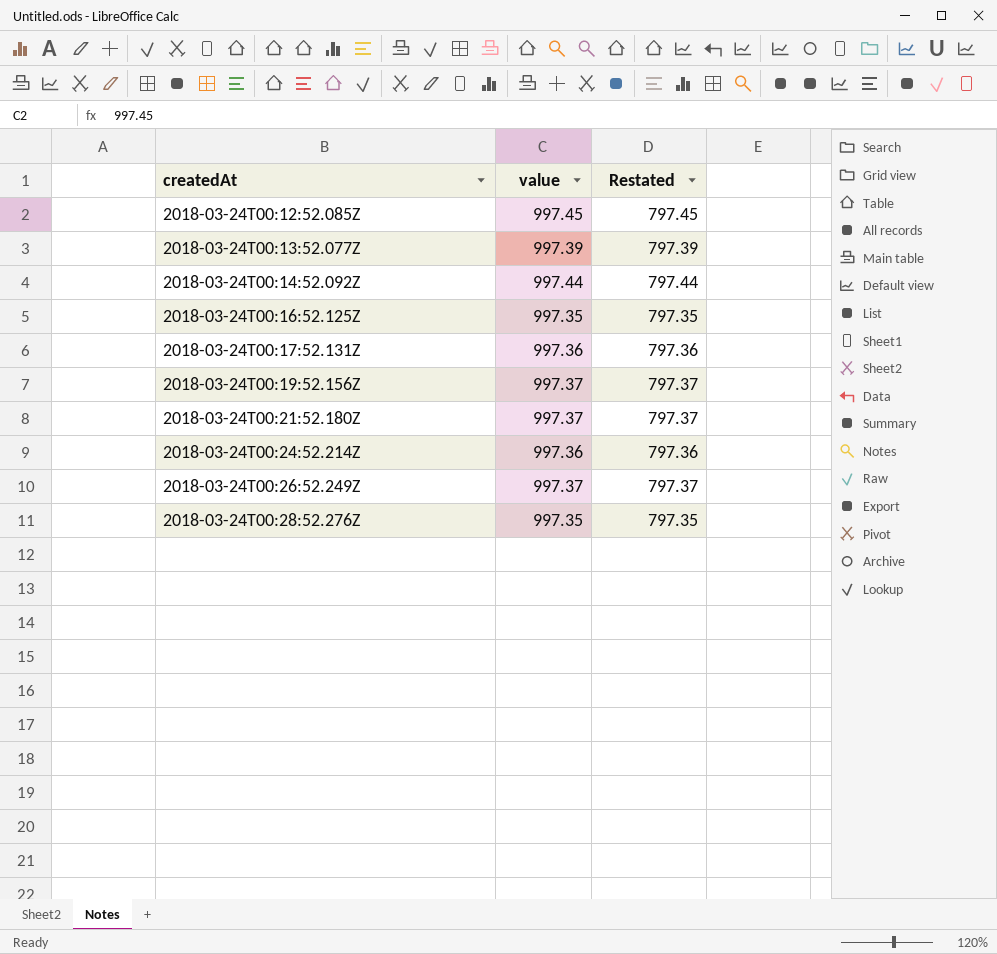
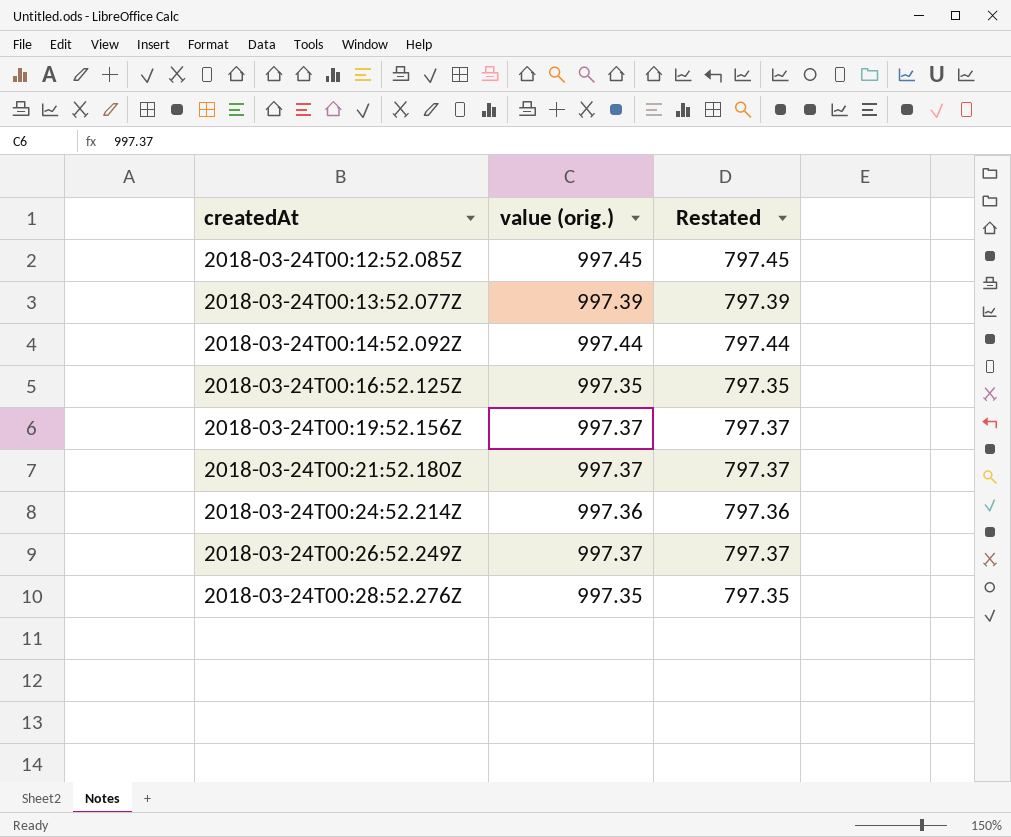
column name: value -> value (orig.)
row 2018-03-24T00:17:52.131Z: 997.36 | 797.36 -> none

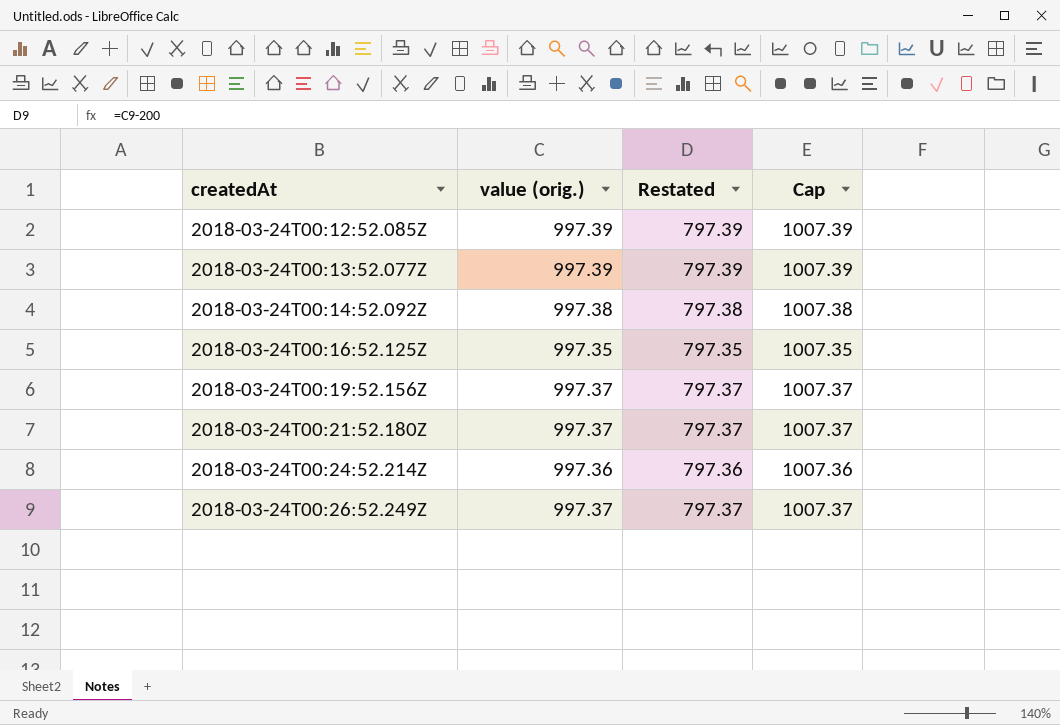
column Cap | formula: none -> [value (orig.)] + 10
row 2018-03-24T00:28:52.276Z: 997.35 | 797.35 -> none
2018-03-24T00:12:52.085Z | value (orig.): 997.45 -> 997.39
2018-03-24T00:12:52.085Z | Restated: 797.45 -> 797.39
2018-03-24T00:14:52.092Z | value (orig.): 997.44 -> 997.38
2018-03-24T00:14:52.092Z | Restated: 797.44 -> 797.38

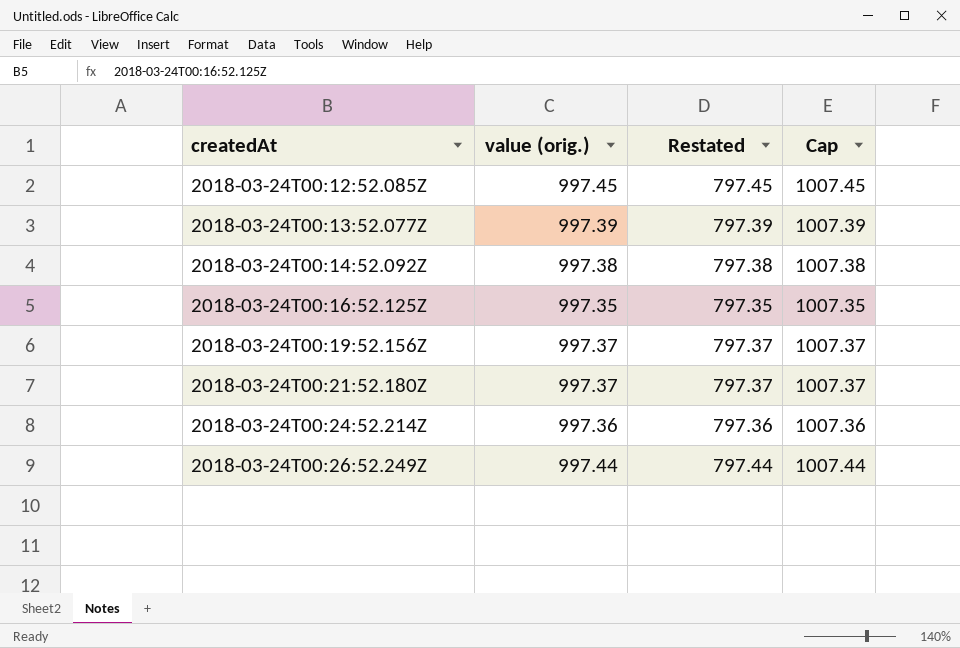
2018-03-24T00:12:52.085Z | value (orig.): 997.39 -> 997.45
2018-03-24T00:12:52.085Z | Restated: 797.39 -> 797.45
2018-03-24T00:12:52.085Z | Cap: 1007.39 -> 1007.45
2018-03-24T00:26:52.249Z | value (orig.): 997.37 -> 997.44
2018-03-24T00:26:52.249Z | Restated: 797.37 -> 797.44
2018-03-24T00:26:52.249Z | Cap: 1007.37 -> 1007.44

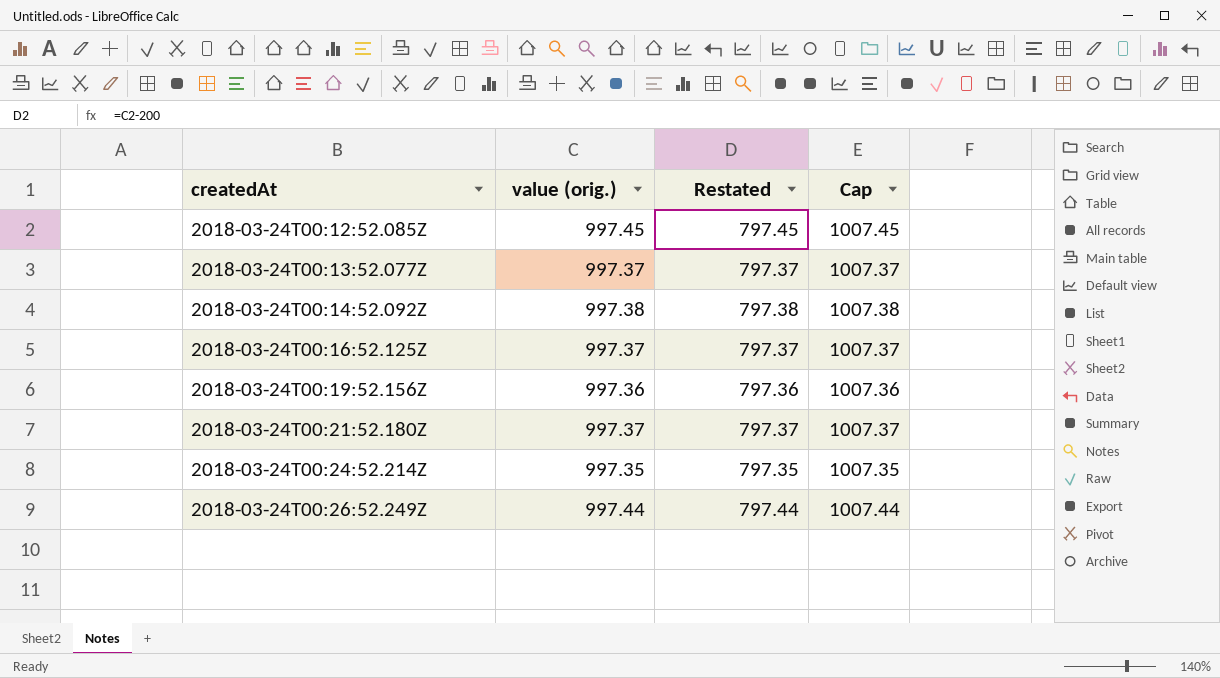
2018-03-24T00:13:52.077Z | value (orig.): 997.39 -> 997.37
2018-03-24T00:13:52.077Z | Restated: 797.39 -> 797.37
2018-03-24T00:13:52.077Z | Cap: 1007.39 -> 1007.37
2018-03-24T00:16:52.125Z | value (orig.): 997.35 -> 997.37
2018-03-24T00:16:52.125Z | Restated: 797.35 -> 797.37
2018-03-24T00:16:52.125Z | Cap: 1007.35 -> 1007.37
2018-03-24T00:19:52.156Z | value (orig.): 997.37 -> 997.36
2018-03-24T00:19:52.156Z | Restated: 797.37 -> 797.36
2018-03-24T00:19:52.156Z | Cap: 1007.37 -> 1007.36
2018-03-24T00:24:52.214Z | value (orig.): 997.36 -> 997.35
2018-03-24T00:24:52.214Z | Restated: 797.36 -> 797.35
2018-03-24T00:24:52.214Z | Cap: 1007.36 -> 1007.35

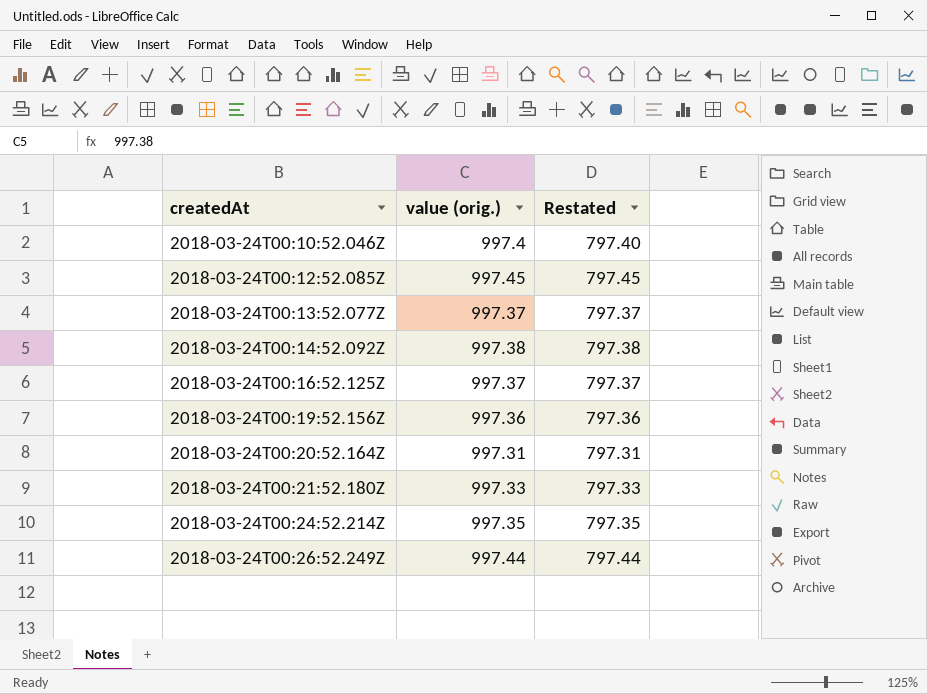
column Cap | formula: [value (orig.)] + 10 -> none
row 2018-03-24T00:10:52.046Z: none -> 997.4 | 797.40
row 2018-03-24T00:20:52.164Z: none -> 997.31 | 797.31
2018-03-24T00:21:52.180Z | value (orig.): 997.37 -> 997.33
2018-03-24T00:21:52.180Z | Restated: 797.37 -> 797.33

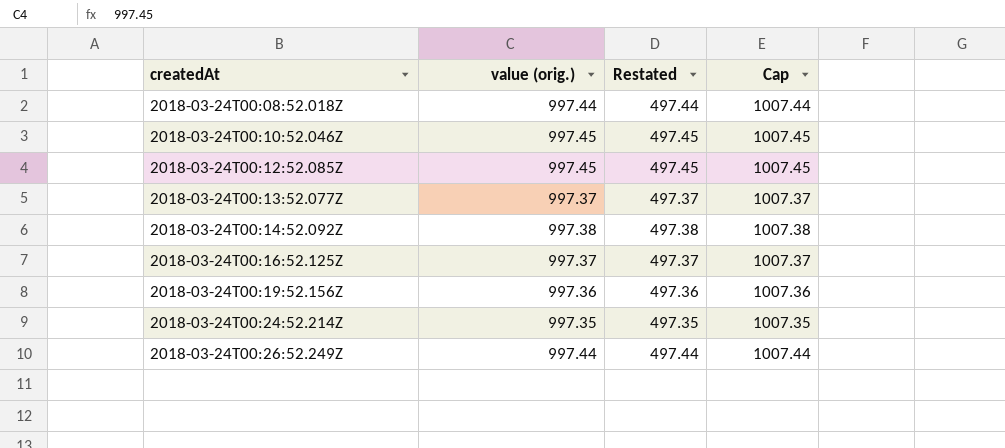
column Restated | formula: [value (orig.)] - 200 -> [value (orig.)] - 500
column Cap | formula: none -> [value (orig.)] + 10
row 2018-03-24T00:20:52.164Z: 997.31 | 797.31 -> none
row 2018-03-24T00:21:52.180Z: 997.33 | 797.33 -> none
row 2018-03-24T00:08:52.018Z: none -> 997.44 | 497.44 | 1007.44
2018-03-24T00:10:52.046Z | value (orig.): 997.4 -> 997.45

